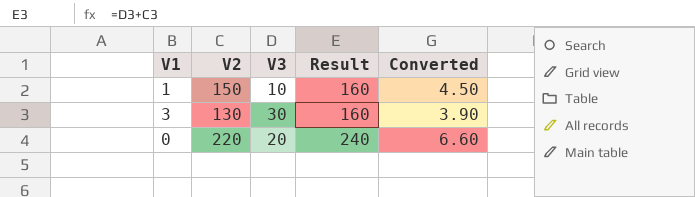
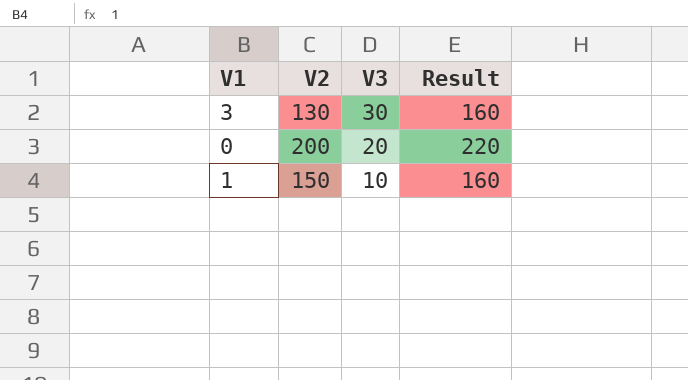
row order: Result ascending -> V3 descending
column Converted | formula: [V2] * 0.03 -> none
0 | V2: 220 -> 200
0 | Result: 240 -> 220

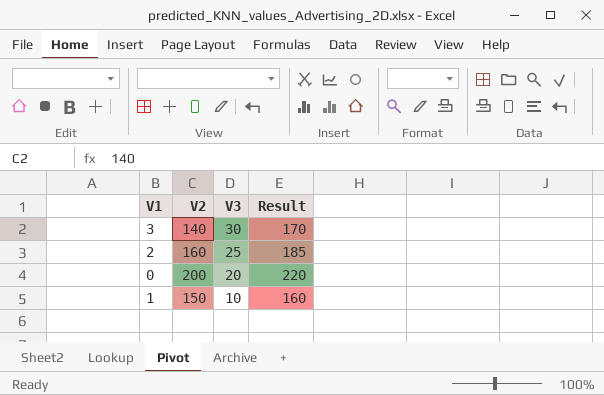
3 | V2: 130 -> 140
3 | Result: 160 -> 170
row 2: none -> 160 | 25 | 185

